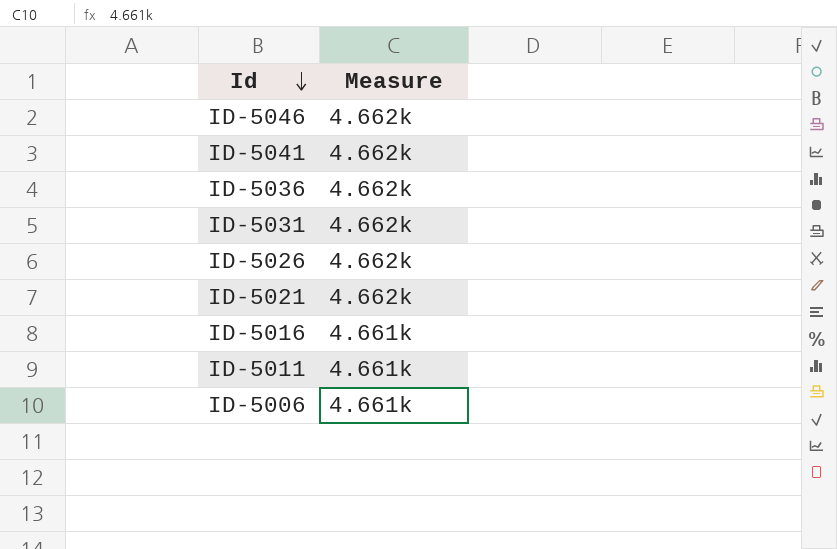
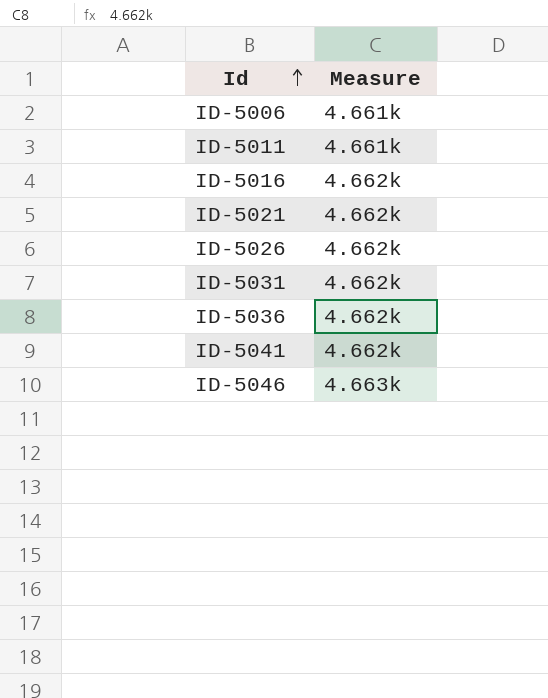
row order: Id descending -> Id ascending
ID-5016 | Measure: 4.661k -> 4.662k
ID-5046 | Measure: 4.662k -> 4.663k

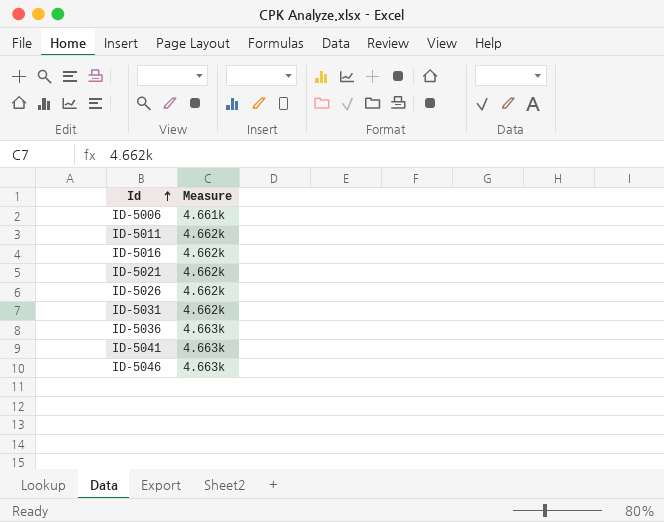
ID-5011 | Measure: 4.661k -> 4.662k
ID-5036 | Measure: 4.662k -> 4.663k
ID-5041 | Measure: 4.662k -> 4.663k

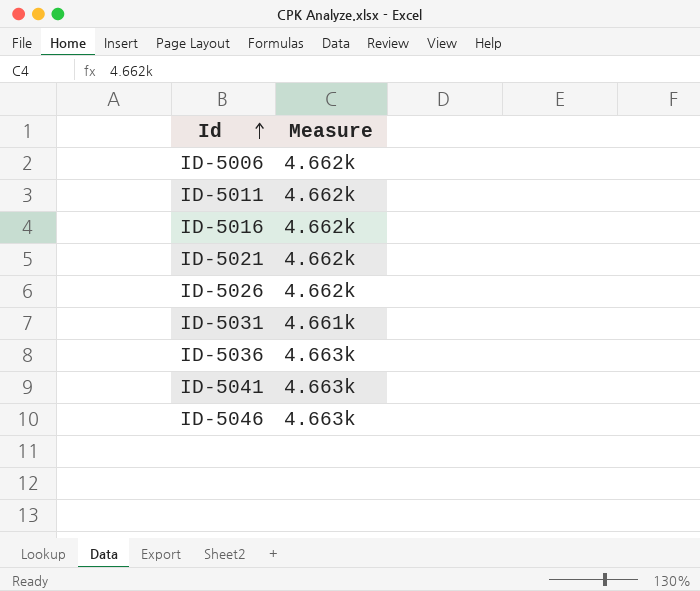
ID-5006 | Measure: 4.661k -> 4.662k
ID-5031 | Measure: 4.662k -> 4.661k

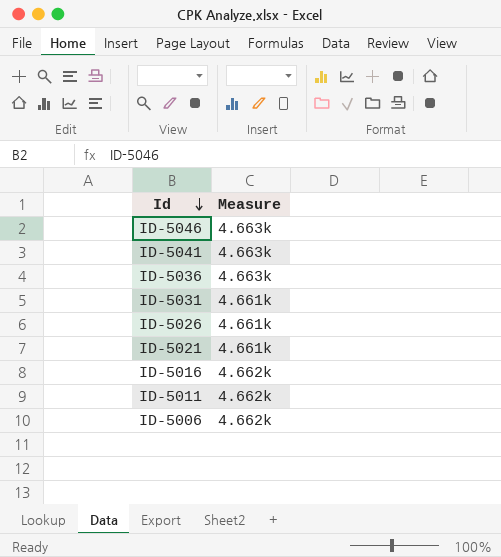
row order: Id ascending -> Id descending
ID-5026 | Measure: 4.662k -> 4.661k
ID-5021 | Measure: 4.662k -> 4.661k

